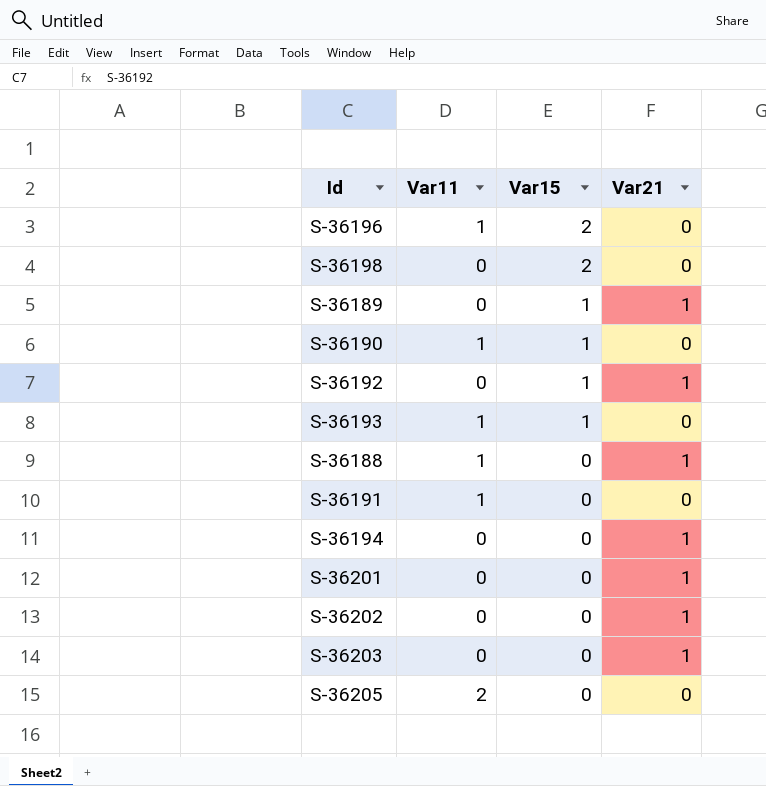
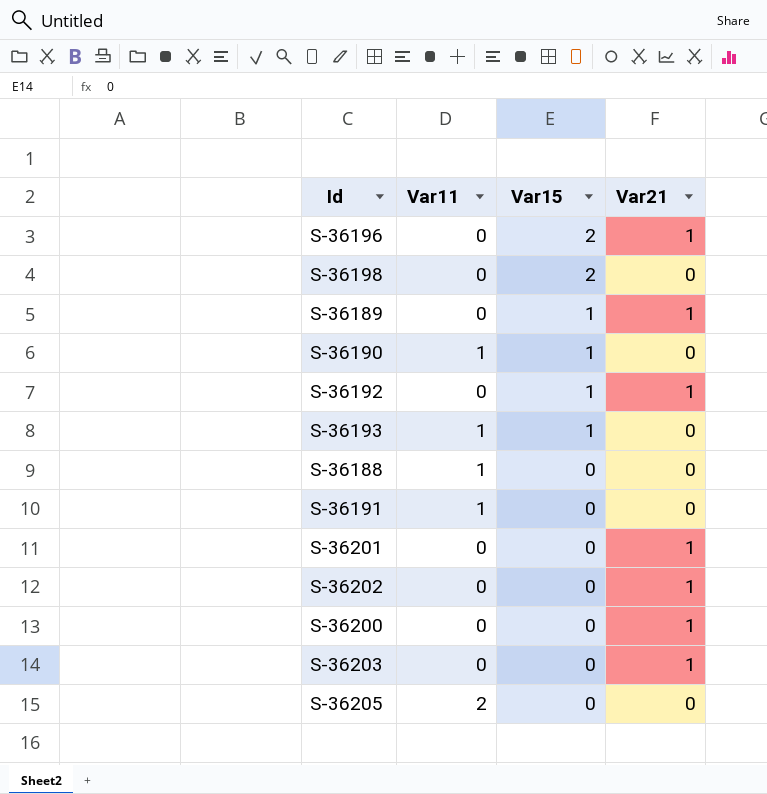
row S-36194: 0 | 0 | 1 -> none
S-36196 | Var11: 1 -> 0
S-36196 | Var21: 0 -> 1
S-36188 | Var21: 1 -> 0
row S-36200: none -> 0 | 0 | 1

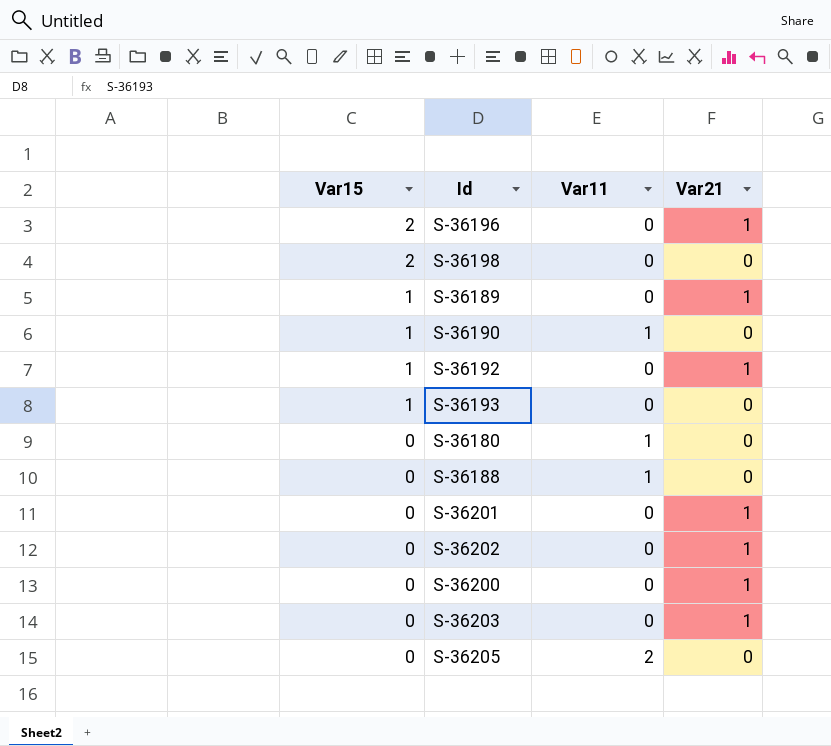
column Var15 | position: 3 -> 1
row S-36191: 1 | 0 | 0 -> none
S-36193 | Var11: 1 -> 0
row S-36180: none -> 0 | 1 | 0

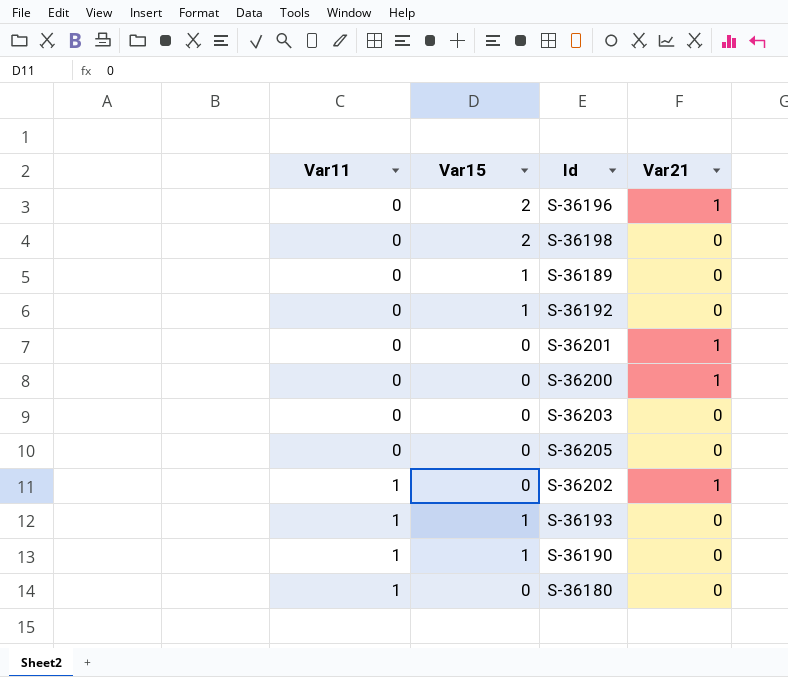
row order: Var15 descending -> Var11 ascending
column Var11 | position: 3 -> 1
row S-36188: 0 | 1 | 0 -> none
S-36189 | Var21: 1 -> 0
S-36192 | Var21: 1 -> 0
S-36203 | Var21: 1 -> 0
S-36205 | Var11: 2 -> 0
S-36202 | Var11: 0 -> 1
S-36193 | Var11: 0 -> 1

